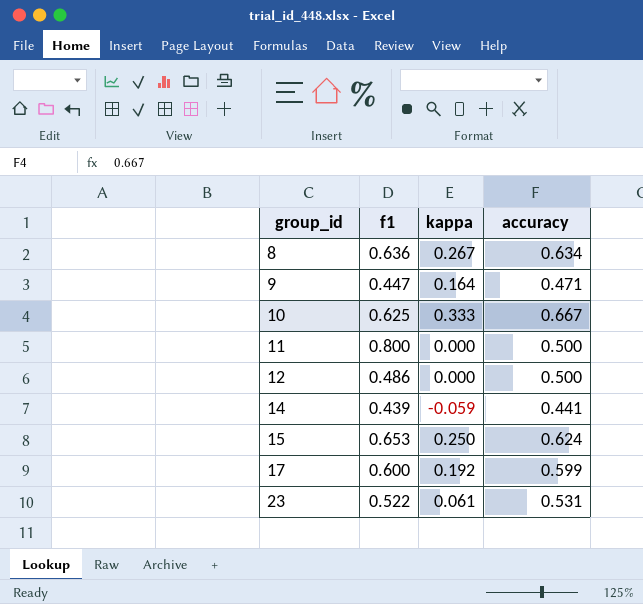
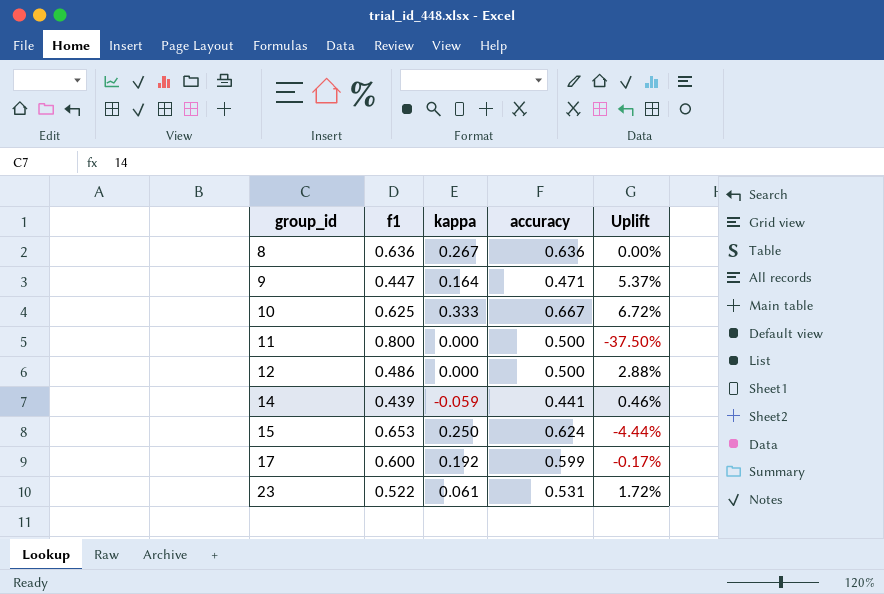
column Uplift | formula: none -> ([accuracy] - [f1]) / [f1]
8 | accuracy: 0.634 -> 0.636

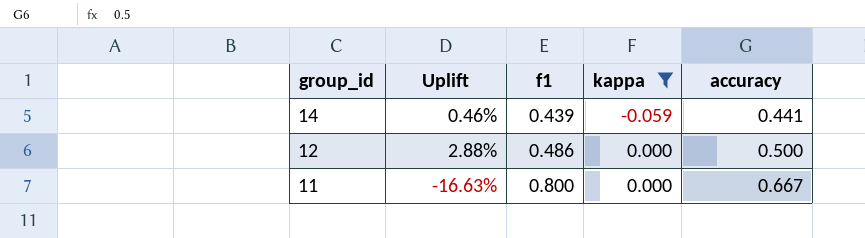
filter: none -> kappa <= 0.000
row order: group_id ascending -> group_id descending
column Uplift | position: 5 -> 2
11 | Uplift: -37.50% -> -16.63%
11 | accuracy: 0.500 -> 0.667

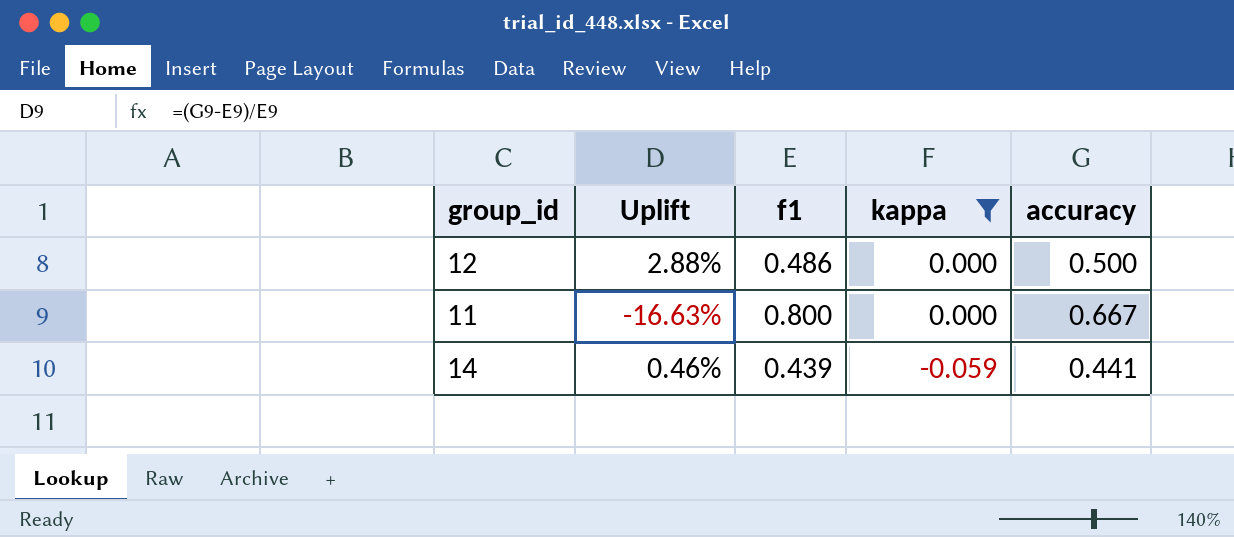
row order: group_id descending -> kappa descending

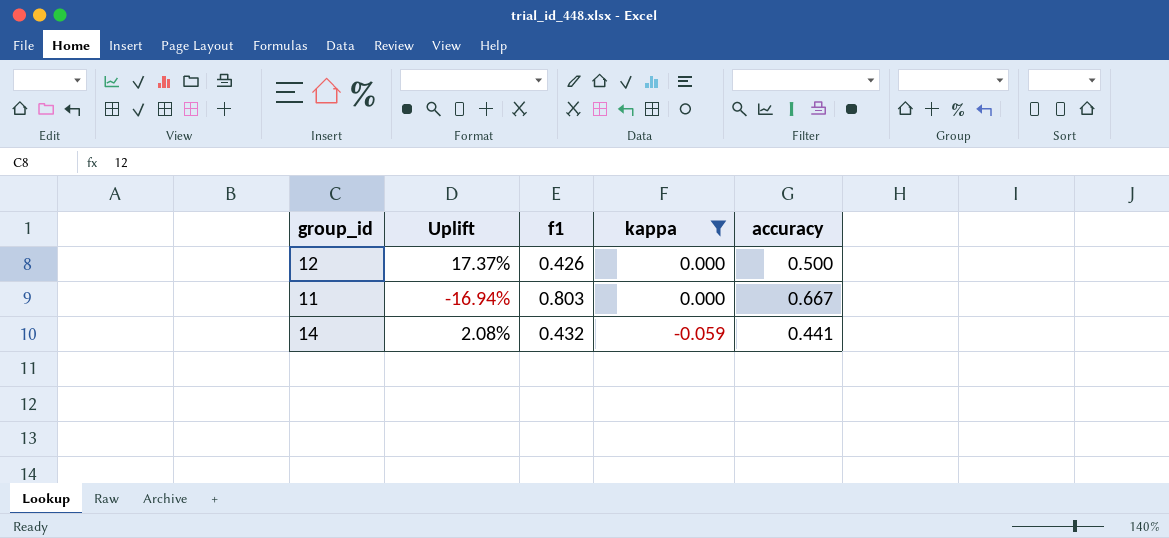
12 | Uplift: 2.88% -> 17.37%
12 | f1: 0.486 -> 0.426
11 | Uplift: -16.63% -> -16.94%
11 | f1: 0.800 -> 0.803
14 | Uplift: 0.46% -> 2.08%
14 | f1: 0.439 -> 0.432

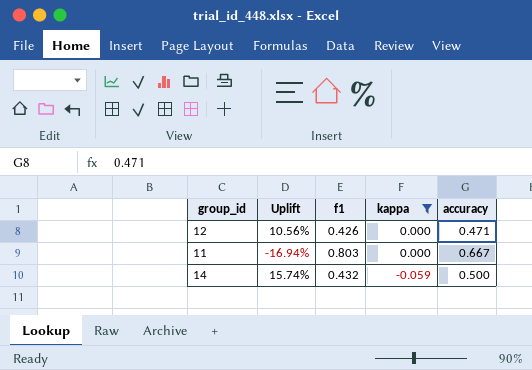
12 | Uplift: 17.37% -> 10.56%
12 | accuracy: 0.500 -> 0.471
14 | Uplift: 2.08% -> 15.74%
14 | accuracy: 0.441 -> 0.500

